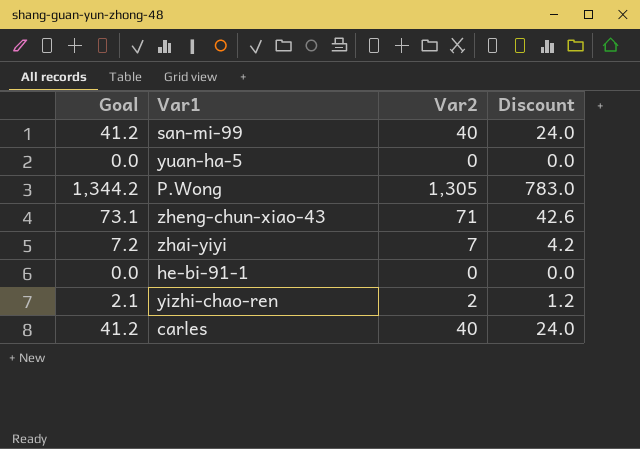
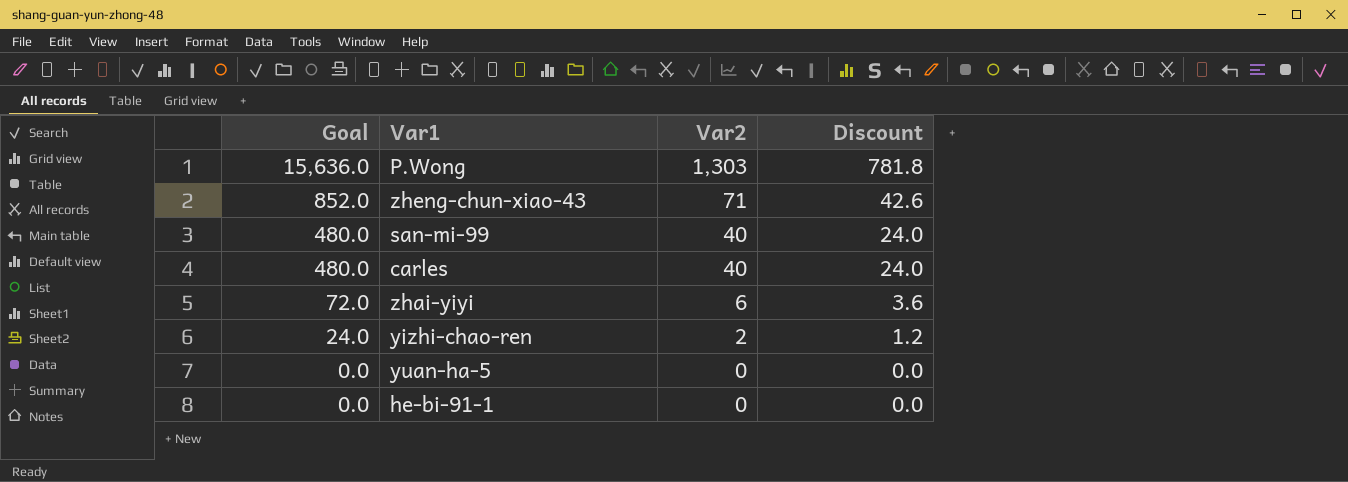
row order: none -> Goal descending
column Goal | formula: [Var2] * 1.03 -> [Var2] * 12
P.Wong | Var2: 1,305 -> 1,303
P.Wong | Discount: 783.0 -> 781.8
zhai-yiyi | Var2: 7 -> 6
zhai-yiyi | Discount: 4.2 -> 3.6

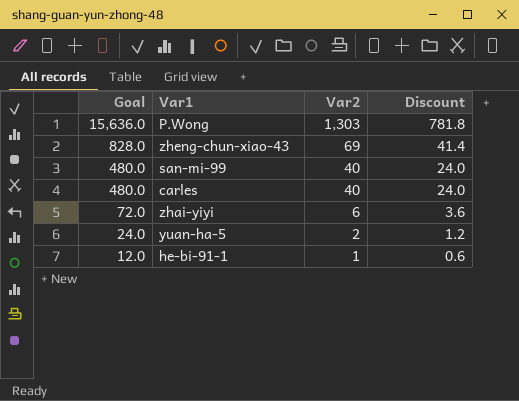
row yizhi-chao-ren: 24.0 | 2 | 1.2 -> none
zheng-chun-xiao-43 | Goal: 852.0 -> 828.0
zheng-chun-xiao-43 | Var2: 71 -> 69
zheng-chun-xiao-43 | Discount: 42.6 -> 41.4
yuan-ha-5 | Goal: 0.0 -> 24.0
yuan-ha-5 | Var2: 0 -> 2
yuan-ha-5 | Discount: 0.0 -> 1.2
he-bi-91-1 | Goal: 0.0 -> 12.0
he-bi-91-1 | Var2: 0 -> 1
he-bi-91-1 | Discount: 0.0 -> 0.6

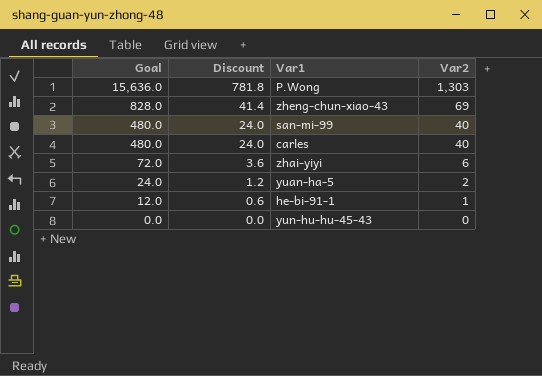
column Discount | position: 4 -> 2
row yun-hu-hu-45-43: none -> 0.0 | 0.0 | 0

